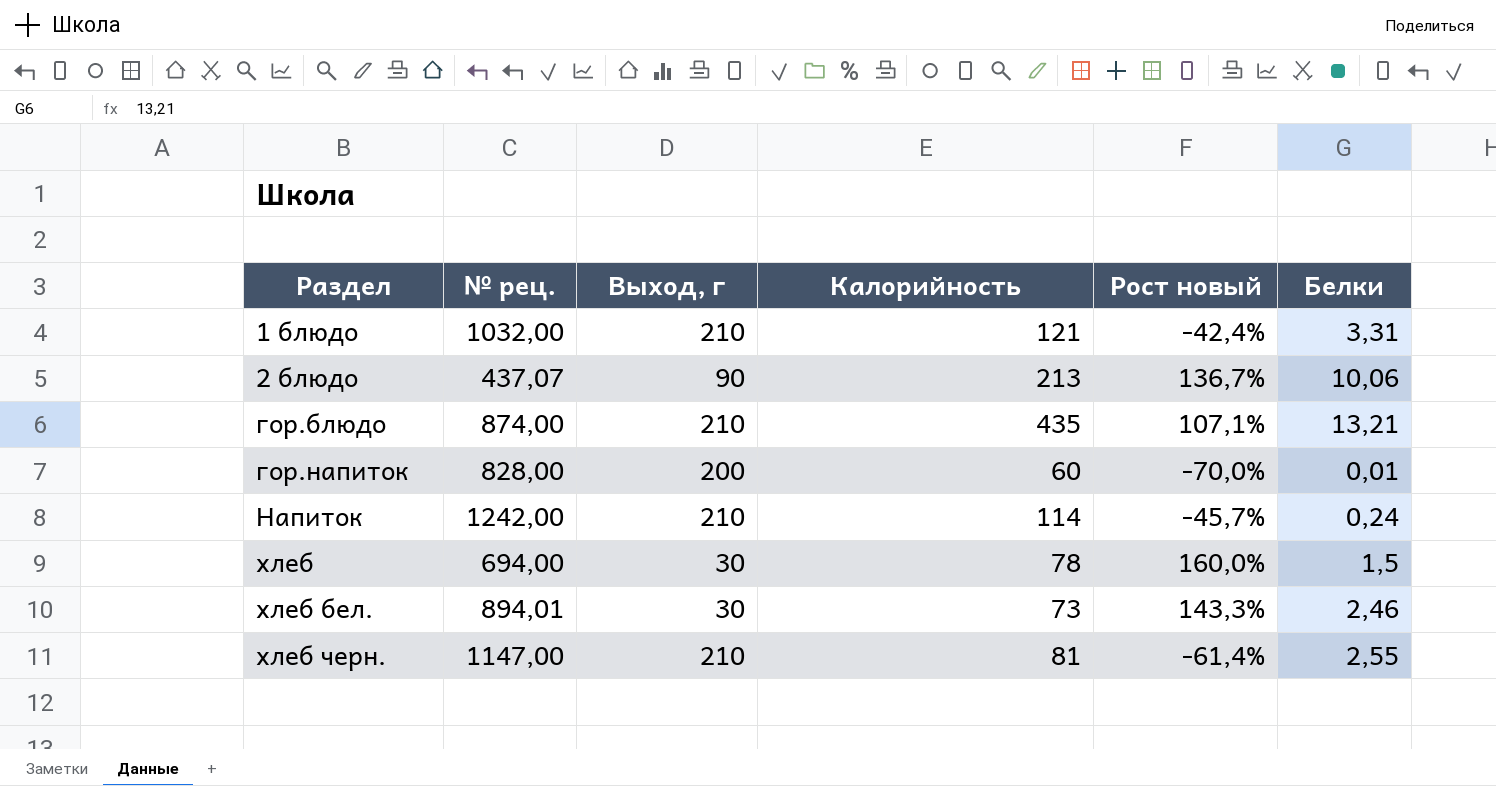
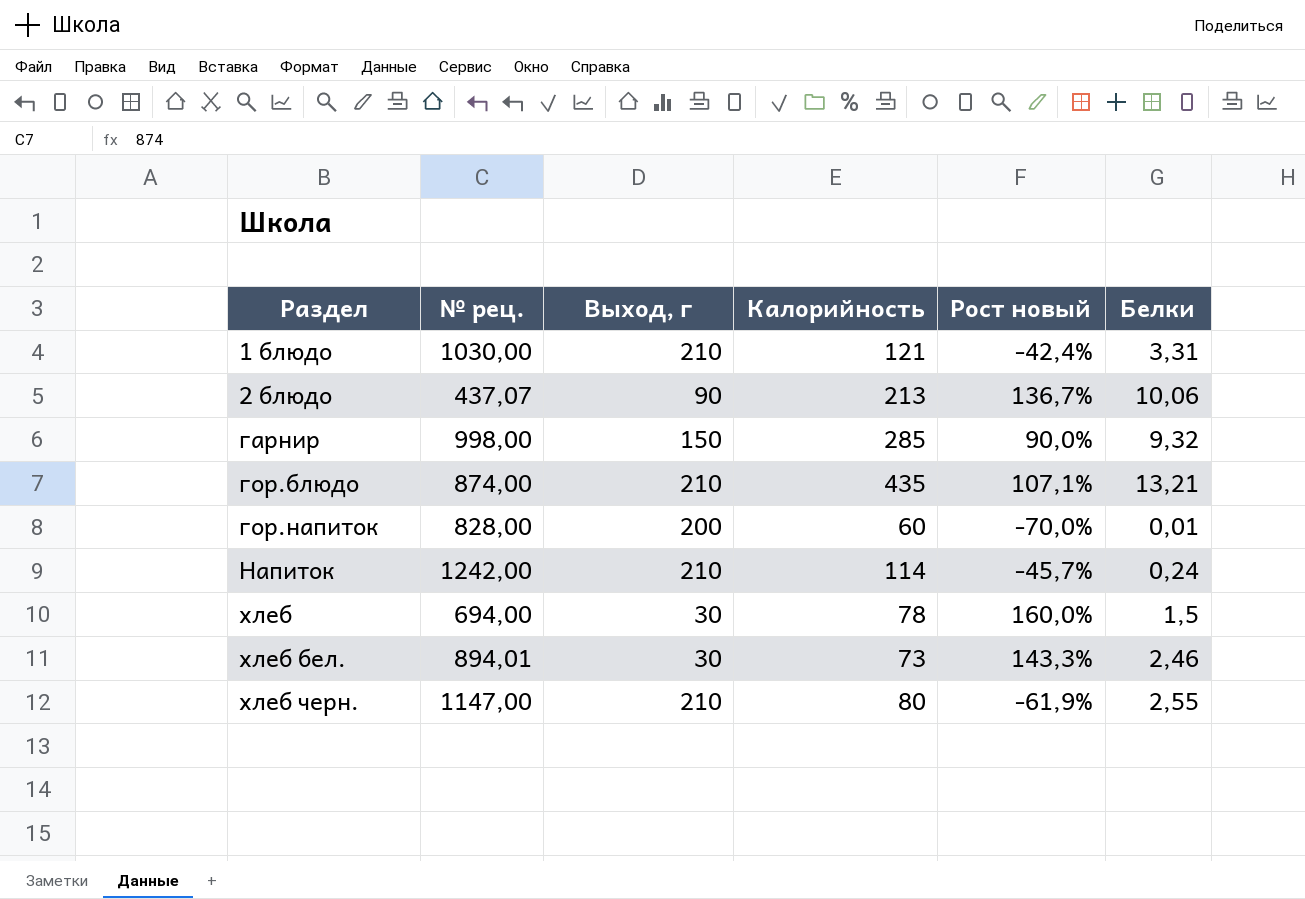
1 блюдо | № рец.: 1032,00 -> 1030,00
row гарнир: none -> 998,00 | 150 | 285 | 90,0% | 9,32
хлеб черн. | Калорийность: 81 -> 80
хлеб черн. | Рост новый: -61,4% -> -61,9%

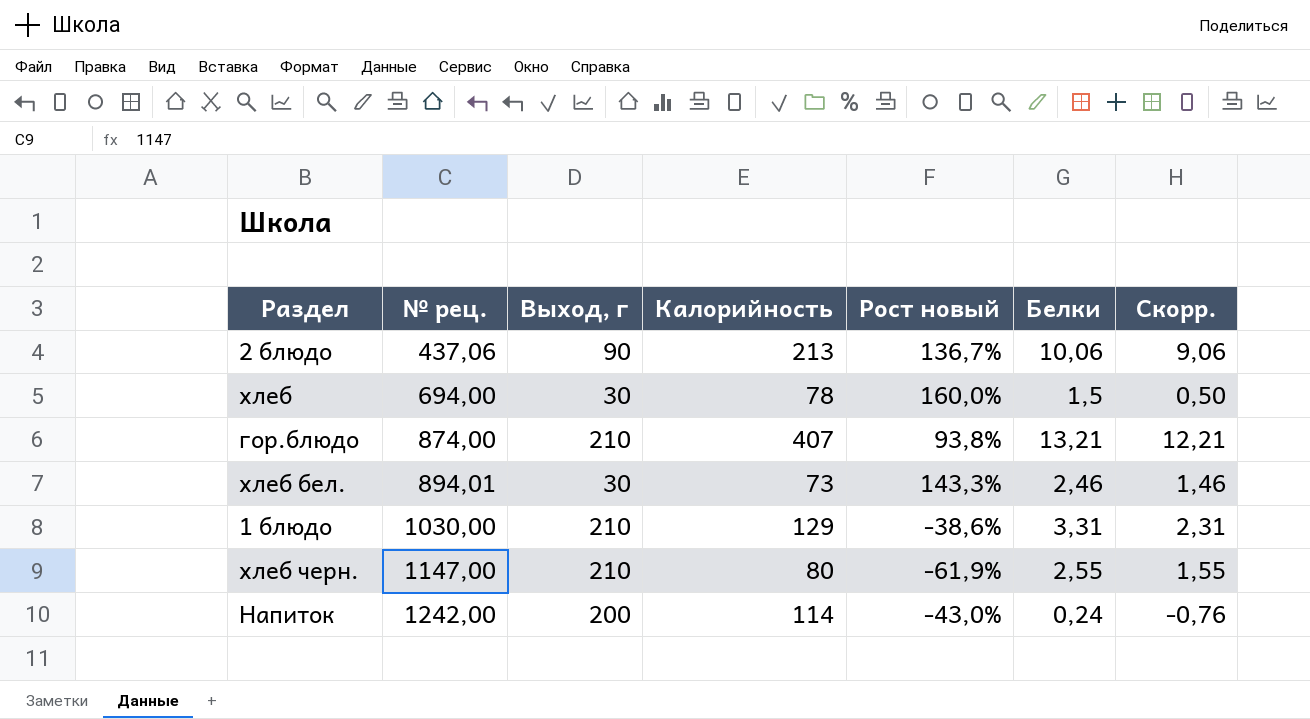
row order: Раздел ascending -> № рец. ascending
column Скорр. | formula: none -> [Белки] - 1
row гарнир: 998,00 | 150 | 285 | 90,0% | 9,32 -> none
row гор.напиток: 828,00 | 200 | 60 | -70,0% | 0,01 -> none
2 блюдо | № рец.: 437,07 -> 437,06
гор.блюдо | Калорийность: 435 -> 407
гор.блюдо | Рост новый: 107,1% -> 93,8%
1 блюдо | Калорийность: 121 -> 129
1 блюдо | Рост новый: -42,4% -> -38,6%
Напиток | Выход, г: 210 -> 200
Напиток | Рост новый: -45,7% -> -43,0%

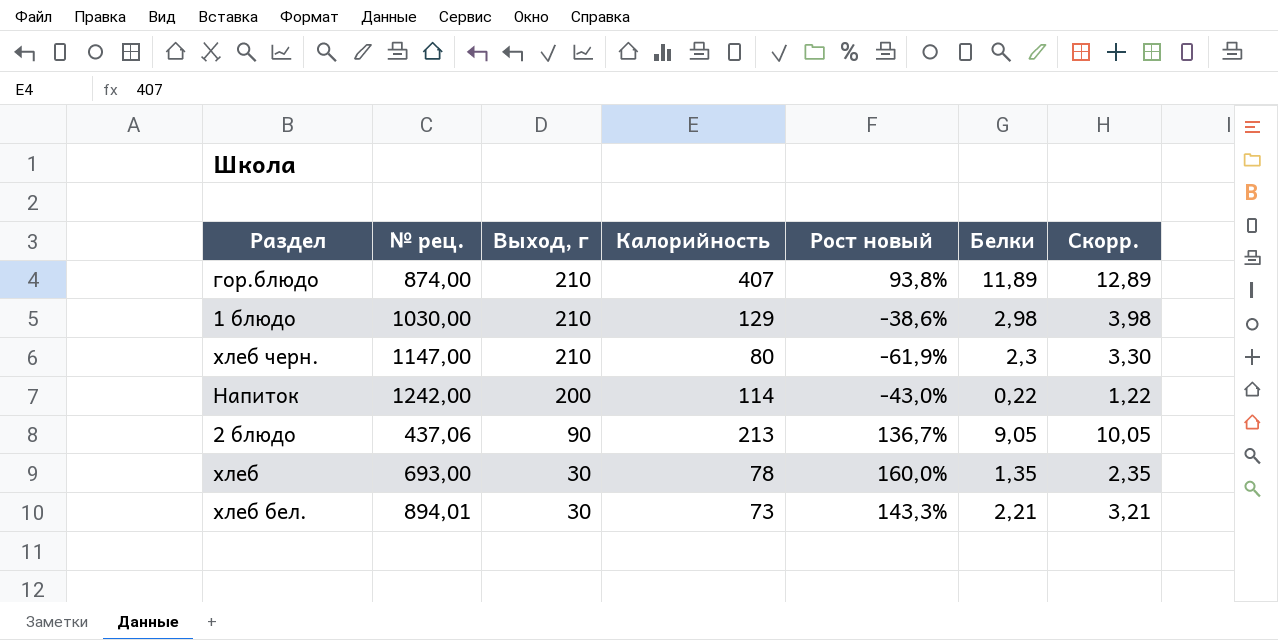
row order: № рец. ascending -> Выход, г descending
column Скорр. | formula: [Белки] - 1 -> [Белки] + 1
гор.блюдо | Белки: 13,21 -> 11,89
1 блюдо | Белки: 3,31 -> 2,98
хлеб черн. | Белки: 2,55 -> 2,3
Напиток | Белки: 0,24 -> 0,22
2 блюдо | Белки: 10,06 -> 9,05
хлеб | № рец.: 694,00 -> 693,00
хлеб | Белки: 1,5 -> 1,35
хлеб бел. | Белки: 2,46 -> 2,21

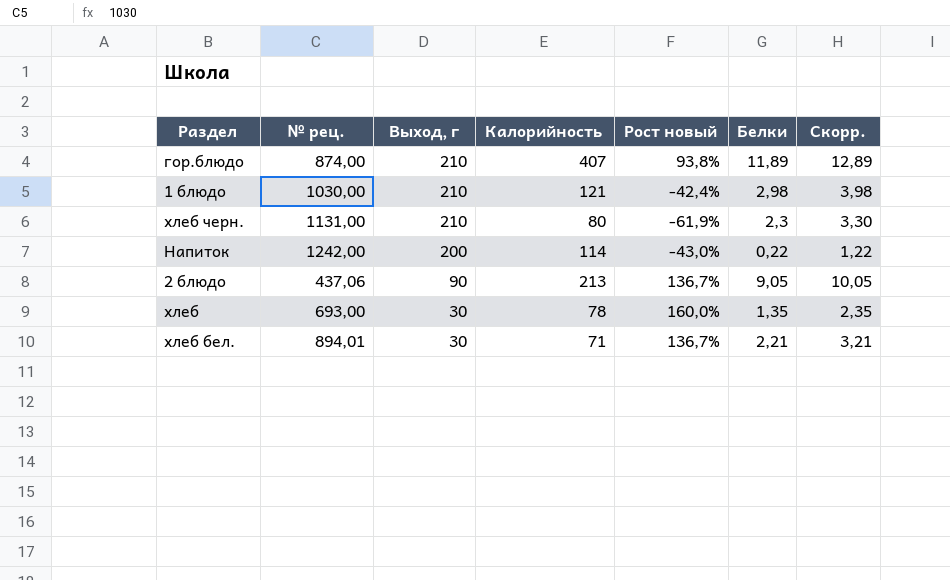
1 блюдо | Калорийность: 129 -> 121
1 блюдо | Рост новый: -38,6% -> -42,4%
хлеб черн. | № рец.: 1147,00 -> 1131,00
хлеб бел. | Калорийность: 73 -> 71
хлеб бел. | Рост новый: 143,3% -> 136,7%

